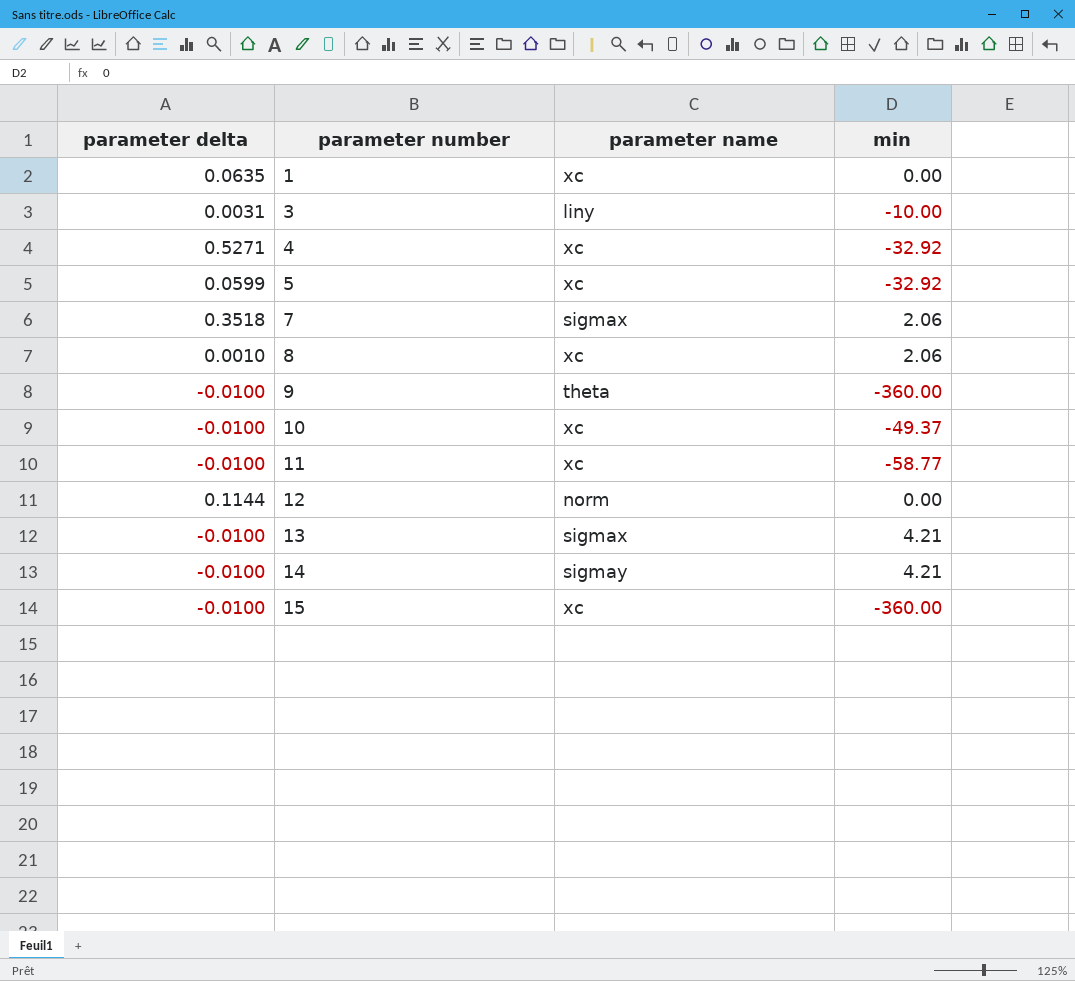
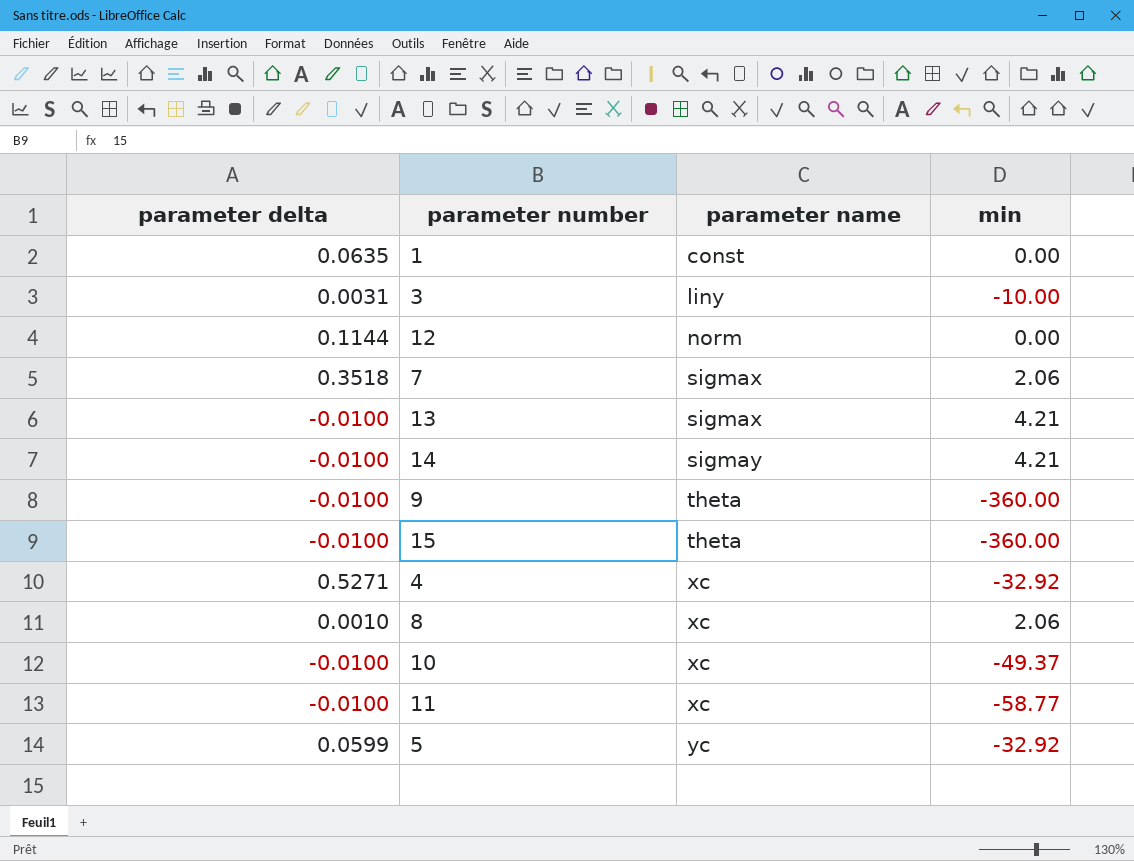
row order: parameter number ascending -> parameter name ascending
1 | parameter name: xc -> const
15 | parameter name: xc -> theta
5 | parameter name: xc -> yc

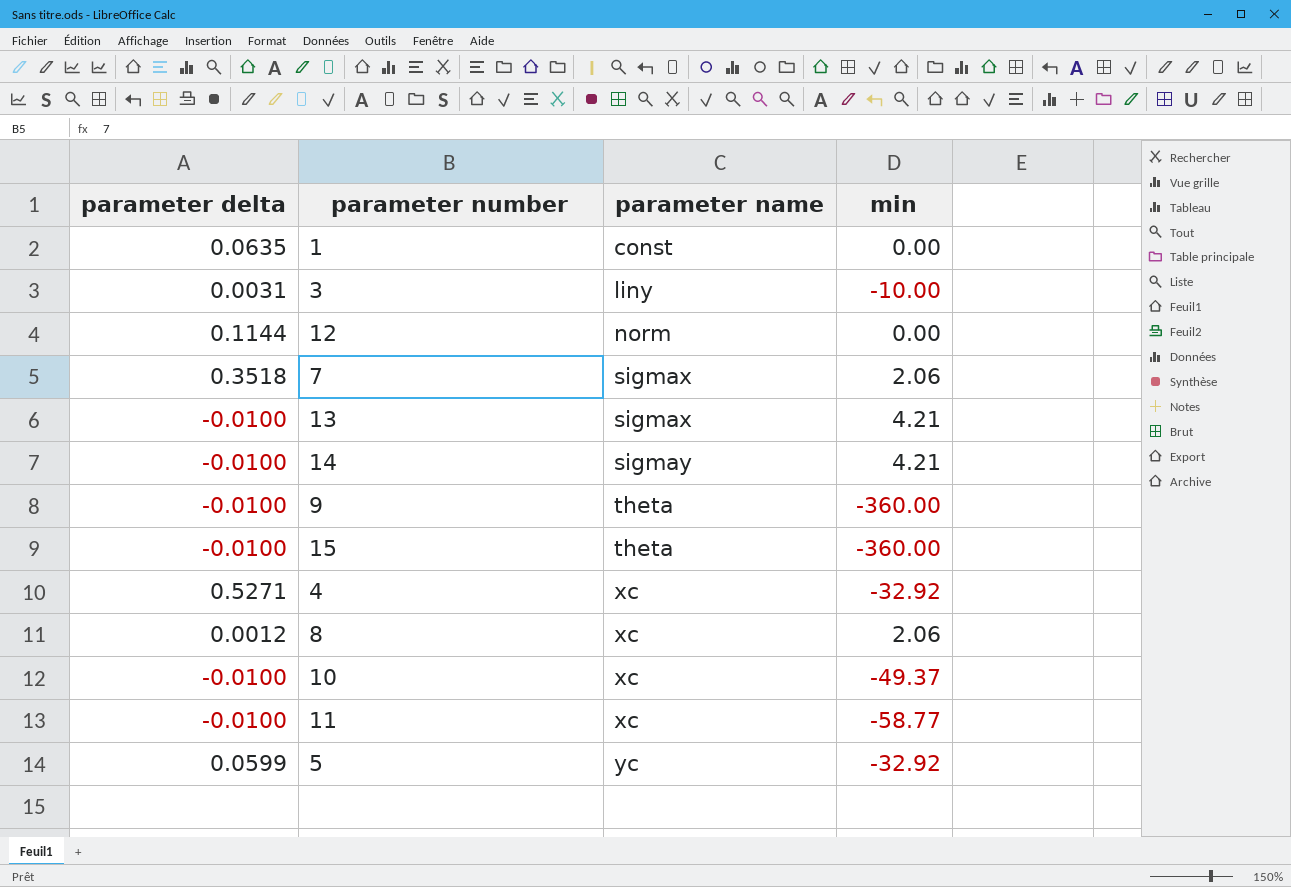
8 | parameter delta: 0.0010 -> 0.0012

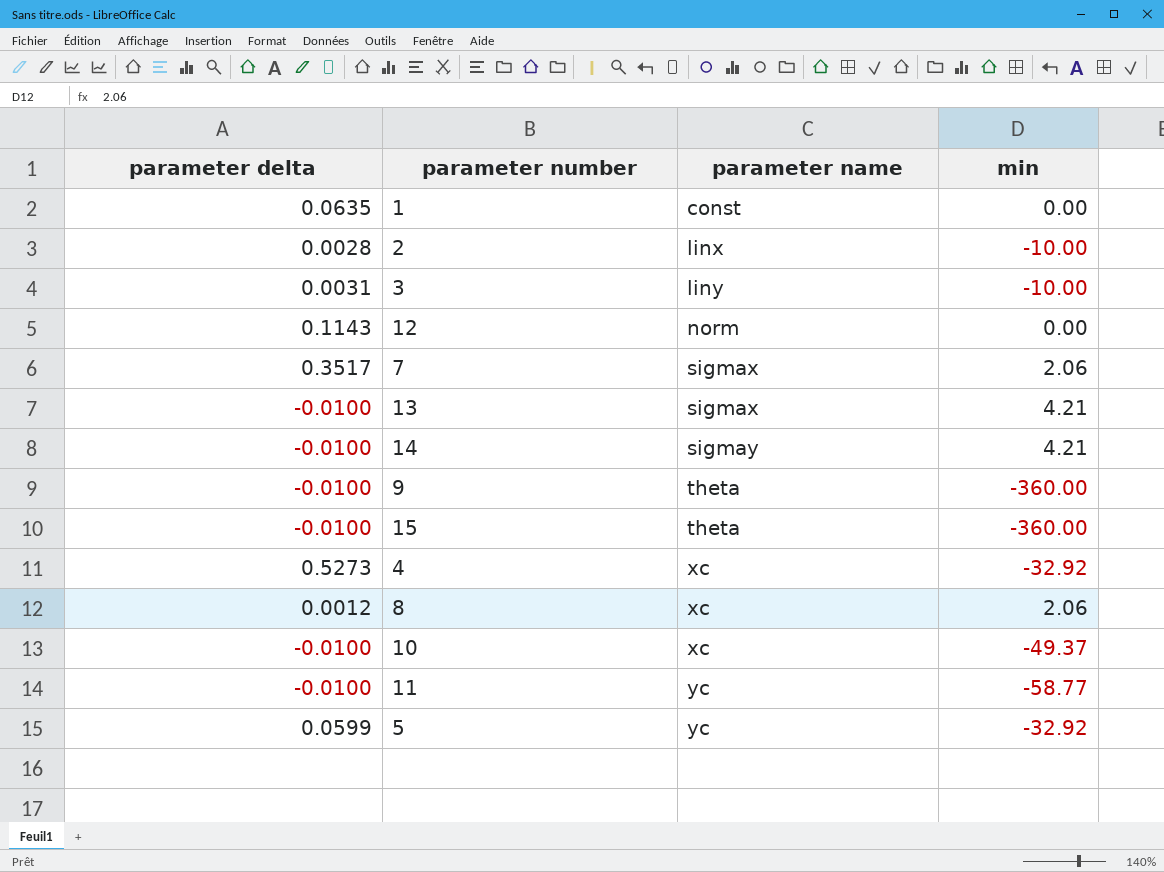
row 2: none -> 0.0028 | linx | -10.00
12 | parameter delta: 0.1144 -> 0.1143
7 | parameter delta: 0.3518 -> 0.3517
4 | parameter delta: 0.5271 -> 0.5273
11 | parameter name: xc -> yc

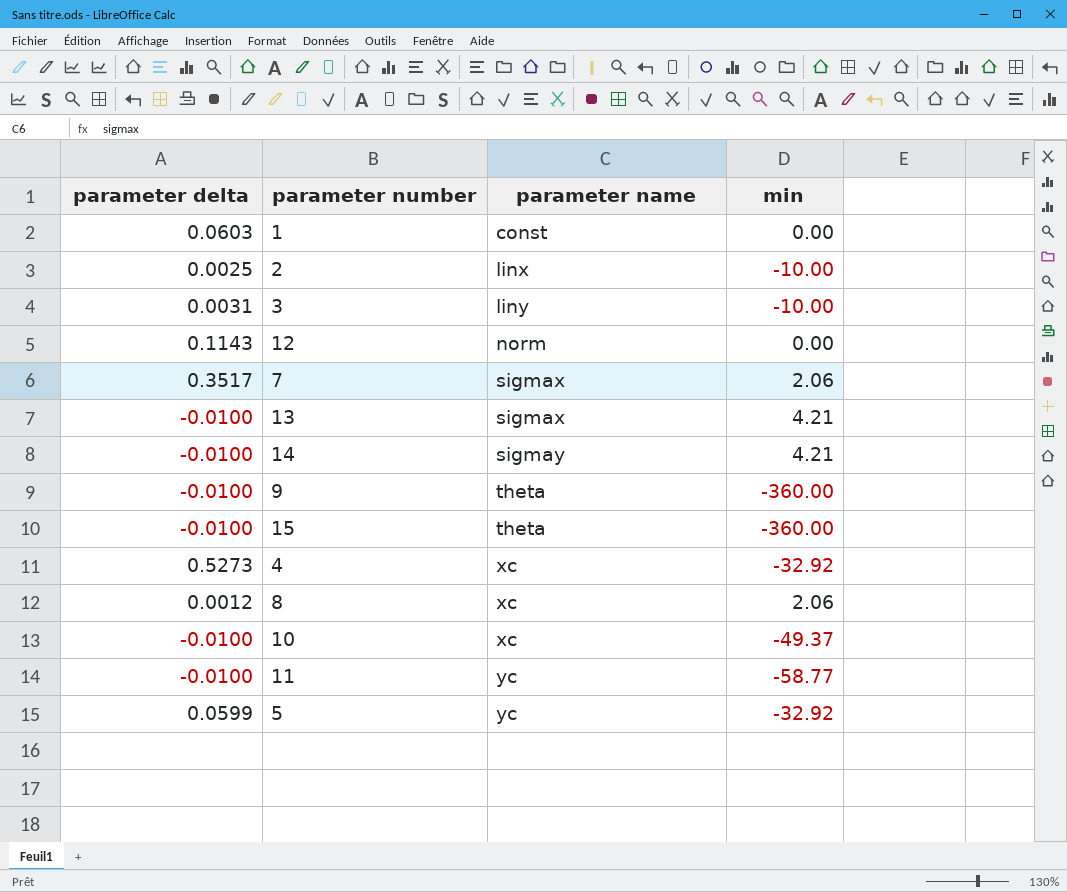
1 | parameter delta: 0.0635 -> 0.0603
2 | parameter delta: 0.0028 -> 0.0025

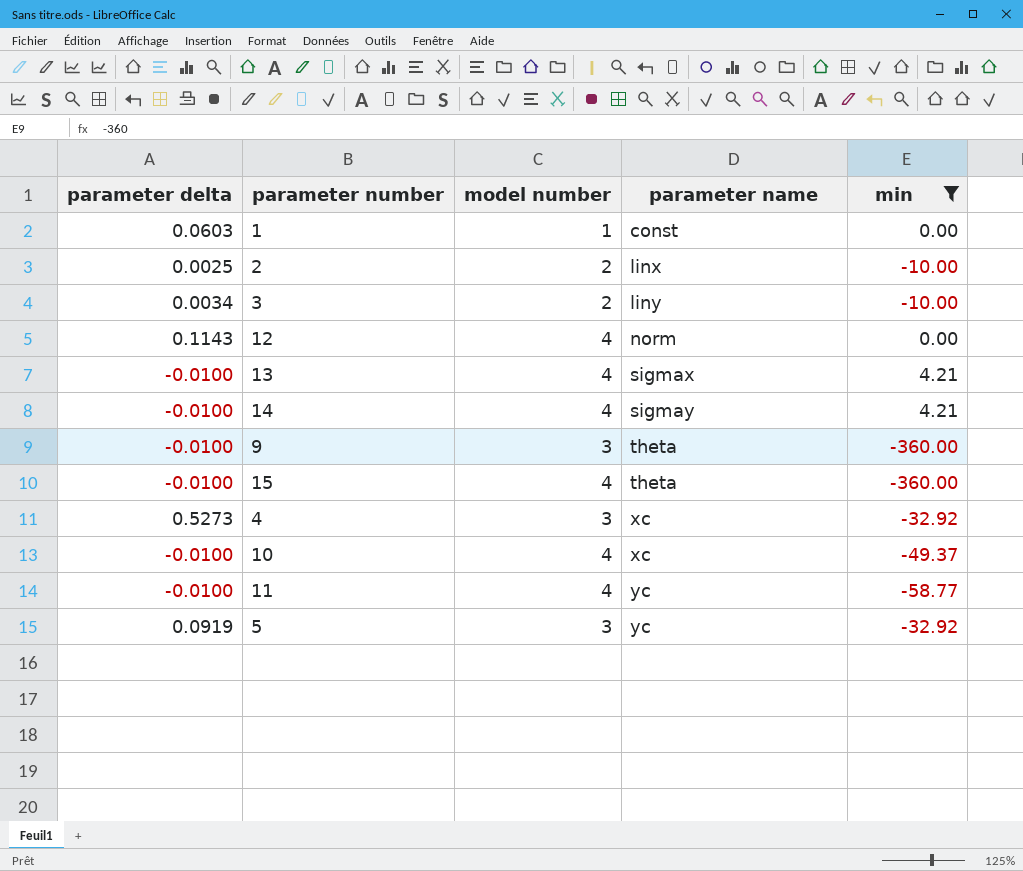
filter: none -> min != 2.06
column model number | position: none -> 3
3 | parameter delta: 0.0031 -> 0.0034
5 | parameter delta: 0.0599 -> 0.0919

